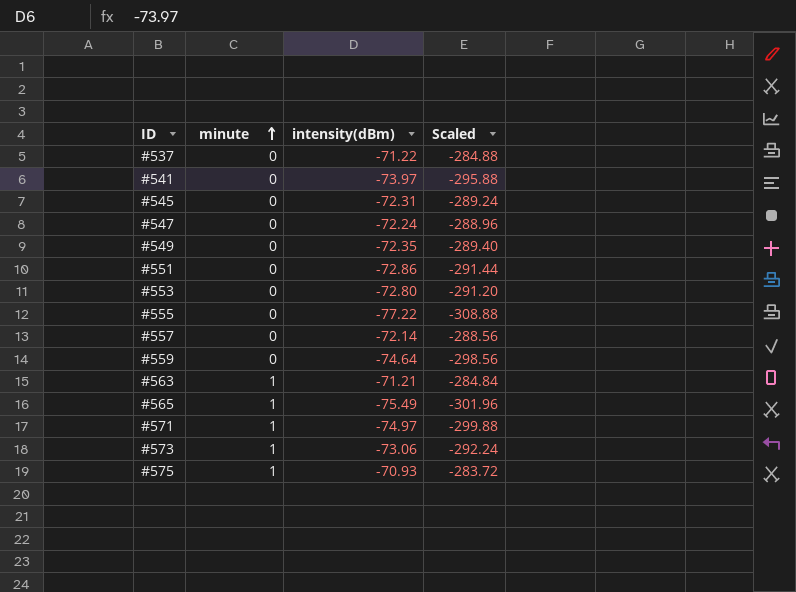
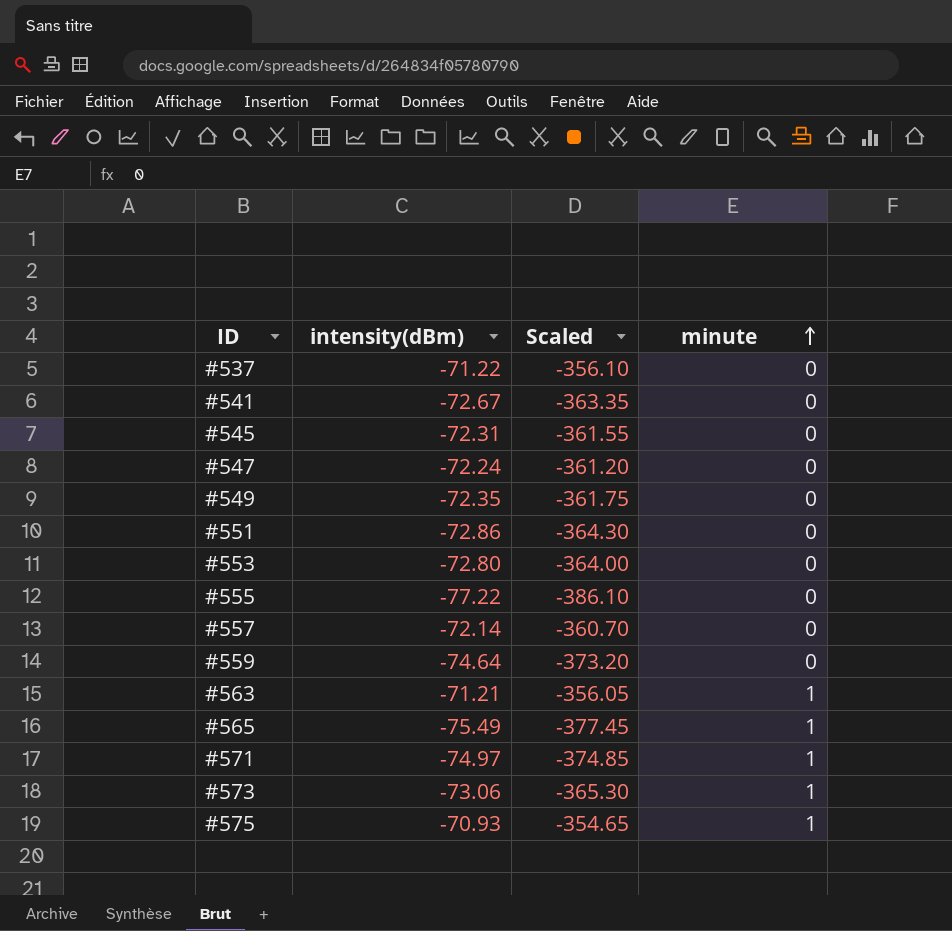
column Scaled | formula: [intensity(dBm)] * 4 -> [intensity(dBm)] * 5
column minute | position: 2 -> 4
#541 | intensity(dBm): -73.97 -> -72.67

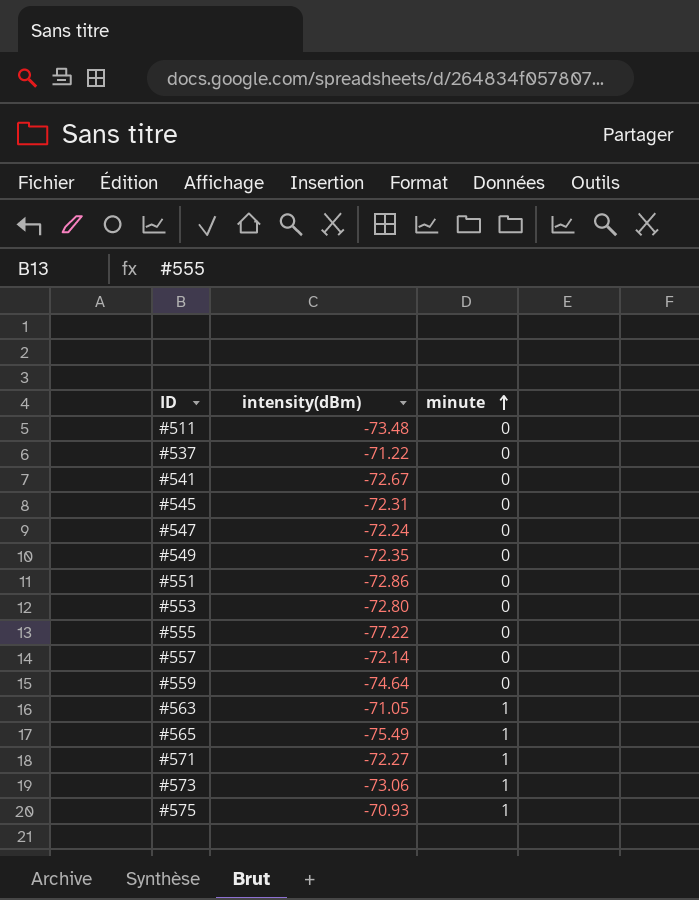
column Scaled | formula: [intensity(dBm)] * 5 -> none
row #511: none -> -73.48 | 0
#563 | intensity(dBm): -71.21 -> -71.05
#571 | intensity(dBm): -74.97 -> -72.27

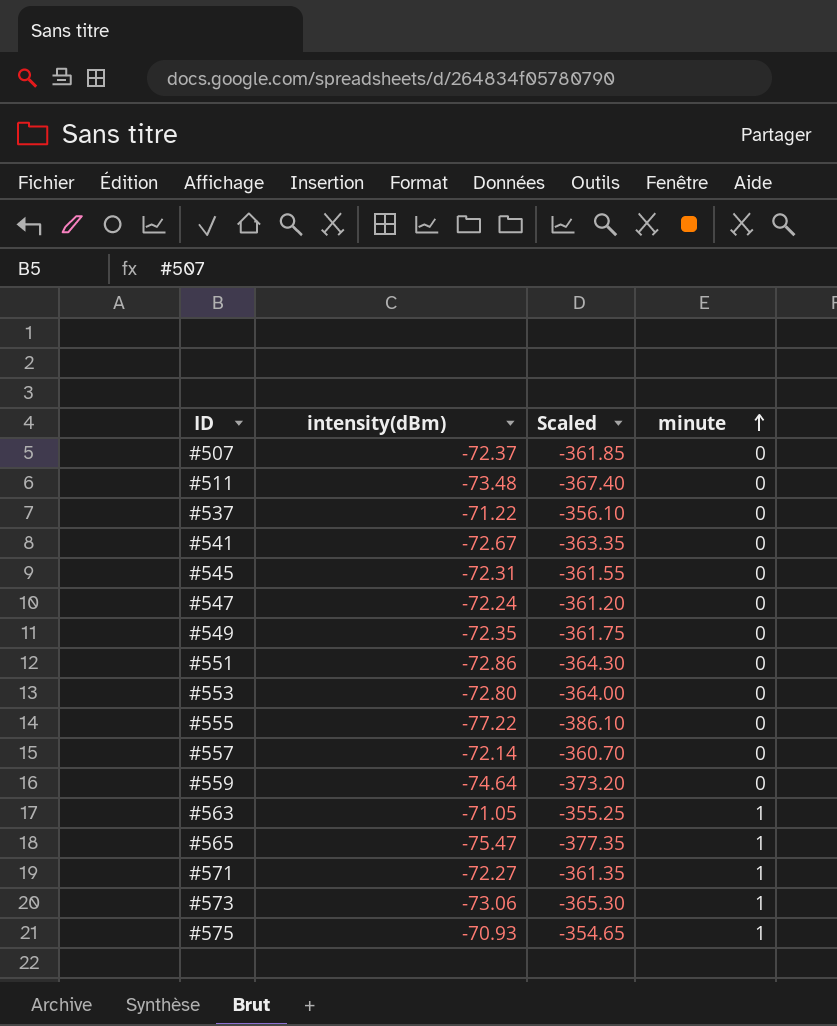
column Scaled | formula: none -> [intensity(dBm)] * 5
row #507: none -> -72.37 | -361.85 | 0
#565 | intensity(dBm): -75.49 -> -75.47

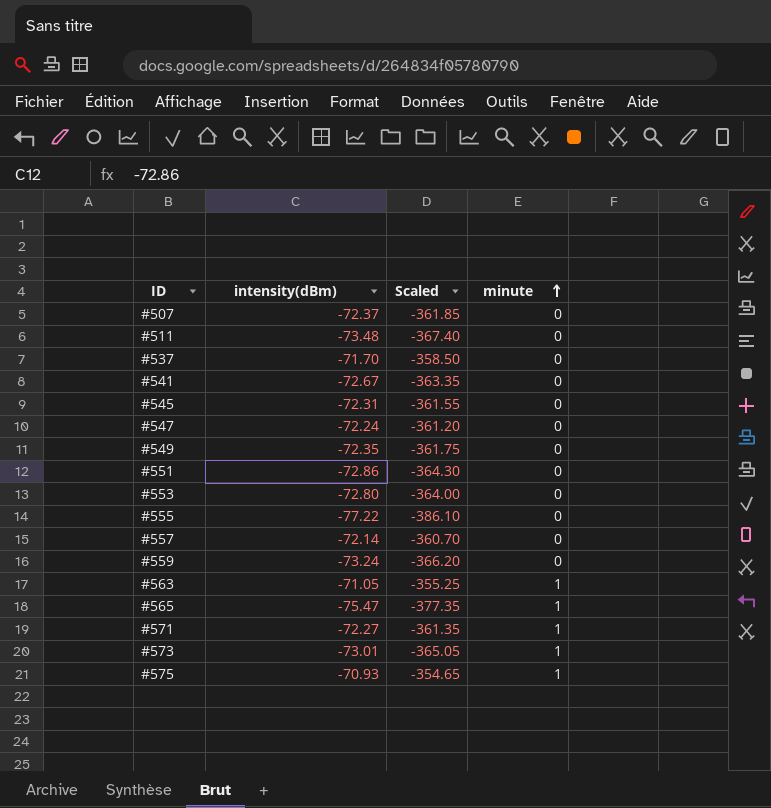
#537 | intensity(dBm): -71.22 -> -71.70
#537 | Scaled: -356.10 -> -358.50
#559 | intensity(dBm): -74.64 -> -73.24
#559 | Scaled: -373.20 -> -366.20
#573 | intensity(dBm): -73.06 -> -73.01
#573 | Scaled: -365.30 -> -365.05

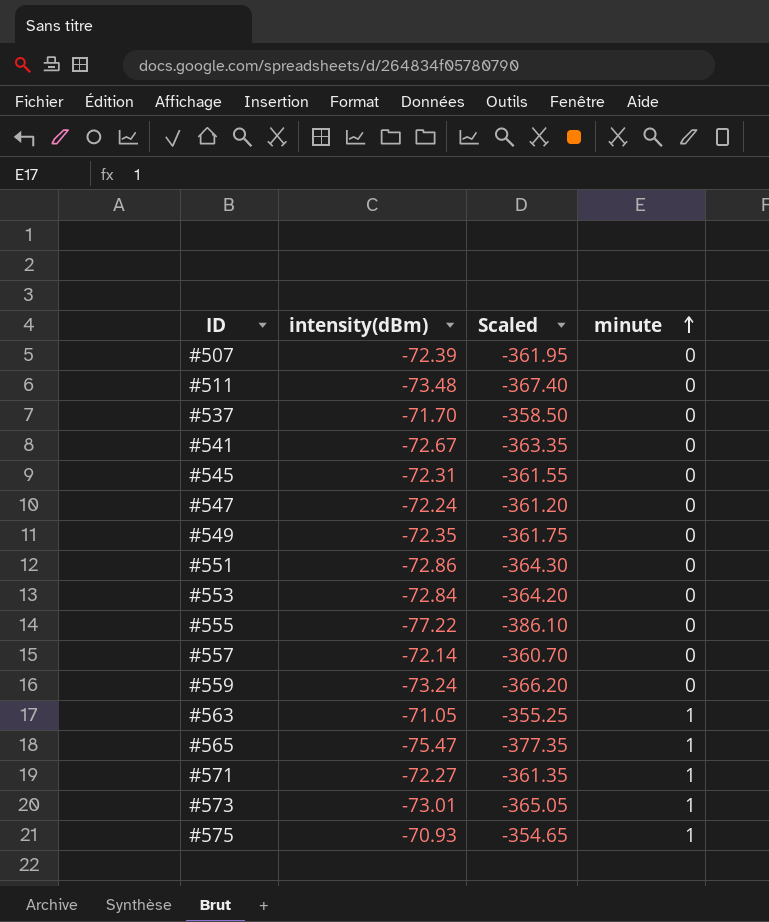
#507 | intensity(dBm): -72.37 -> -72.39
#507 | Scaled: -361.85 -> -361.95
#553 | intensity(dBm): -72.80 -> -72.84
#553 | Scaled: -364.00 -> -364.20

